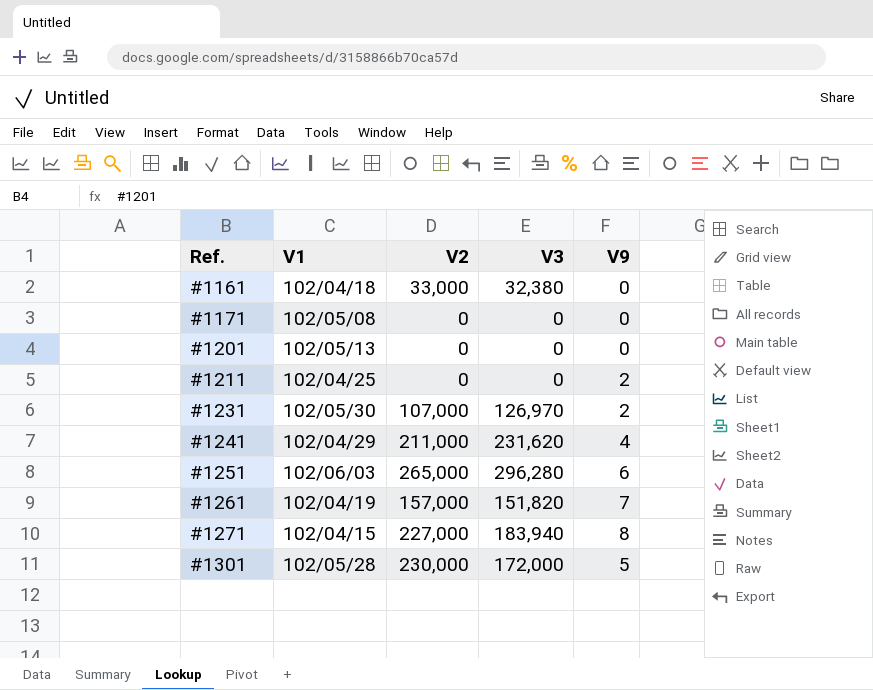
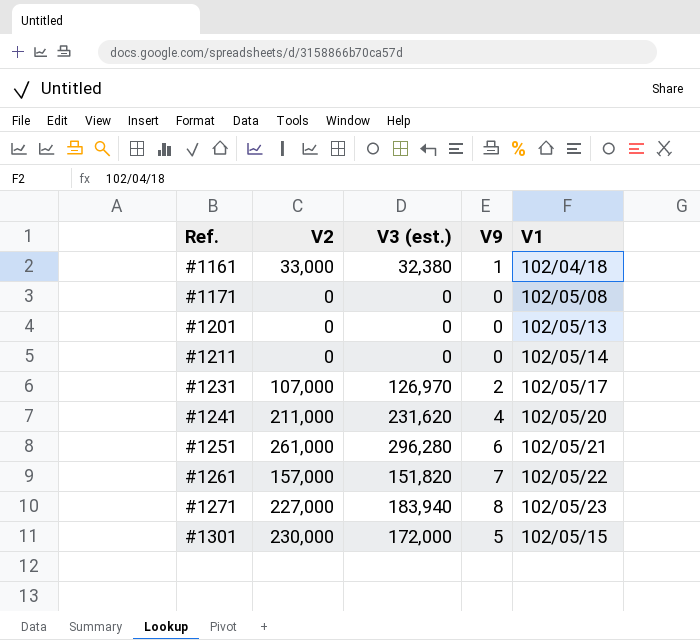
column name: V3 -> V3 (est.)
column V1 | position: 2 -> 5
#1161 | V9: 0 -> 1
#1211 | V9: 2 -> 0
#1211 | V1: 102/04/25 -> 102/05/14
#1231 | V1: 102/05/30 -> 102/05/17
#1241 | V1: 102/04/29 -> 102/05/20
#1251 | V2: 265,000 -> 261,000
#1251 | V1: 102/06/03 -> 102/05/21
#1261 | V1: 102/04/19 -> 102/05/22
#1271 | V1: 102/04/15 -> 102/05/23
#1301 | V1: 102/05/28 -> 102/05/15

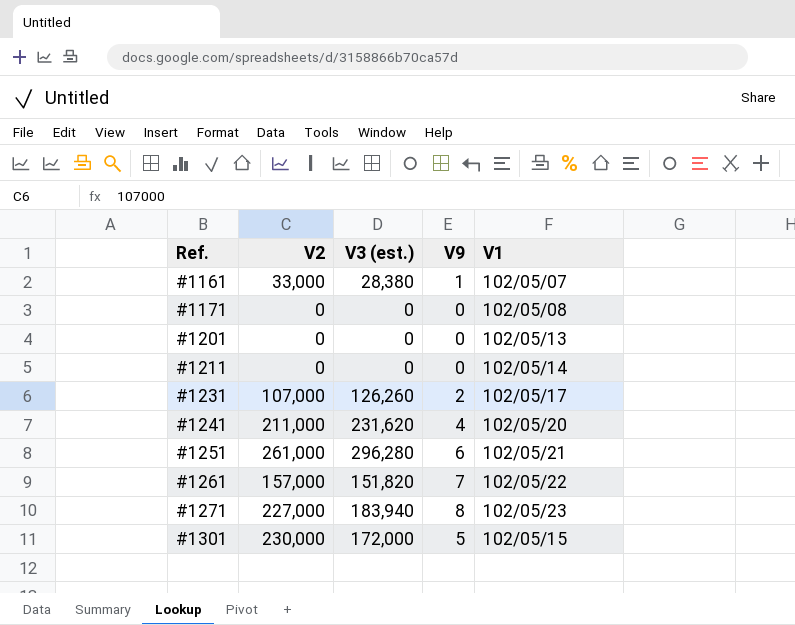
#1161 | V3 (est.): 32,380 -> 28,380
#1161 | V1: 102/04/18 -> 102/05/07
#1231 | V3 (est.): 126,970 -> 126,260

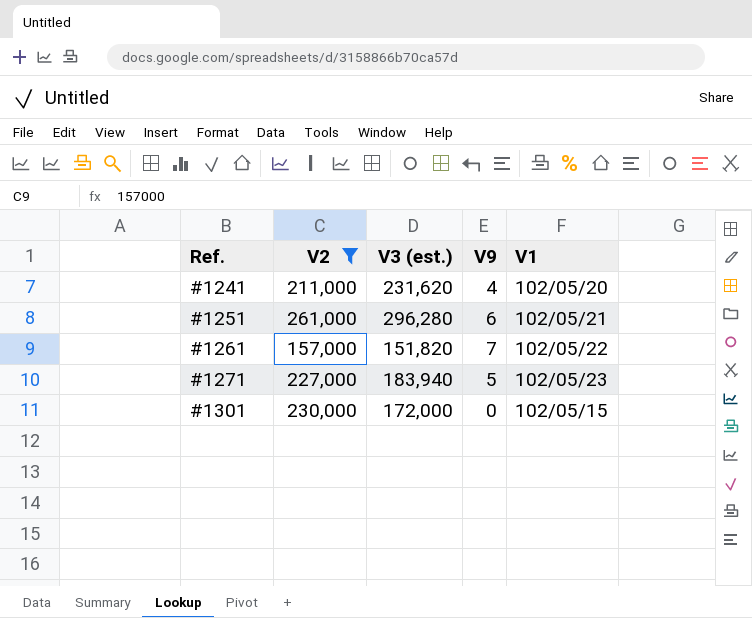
filter: none -> V2 >= 157,000
#1271 | V9: 8 -> 5
#1301 | V9: 5 -> 0

